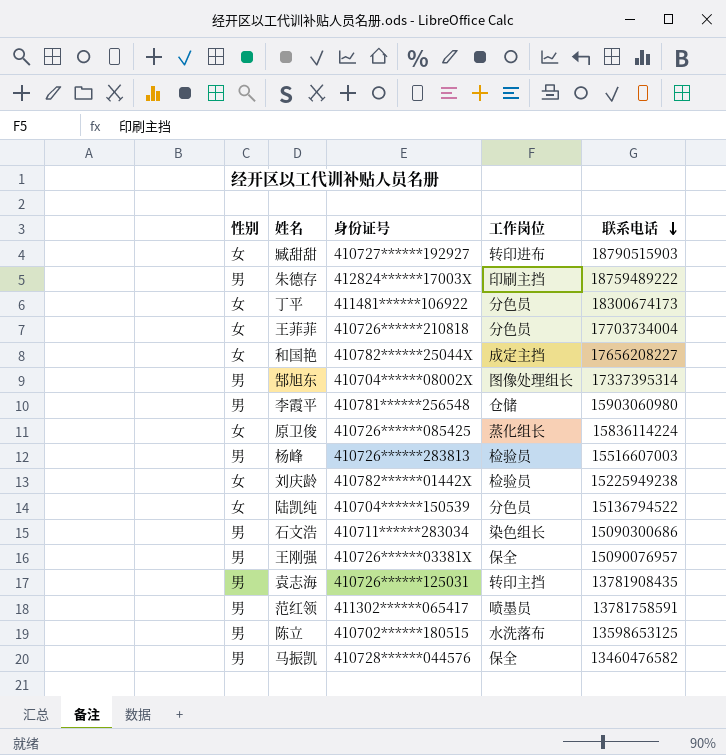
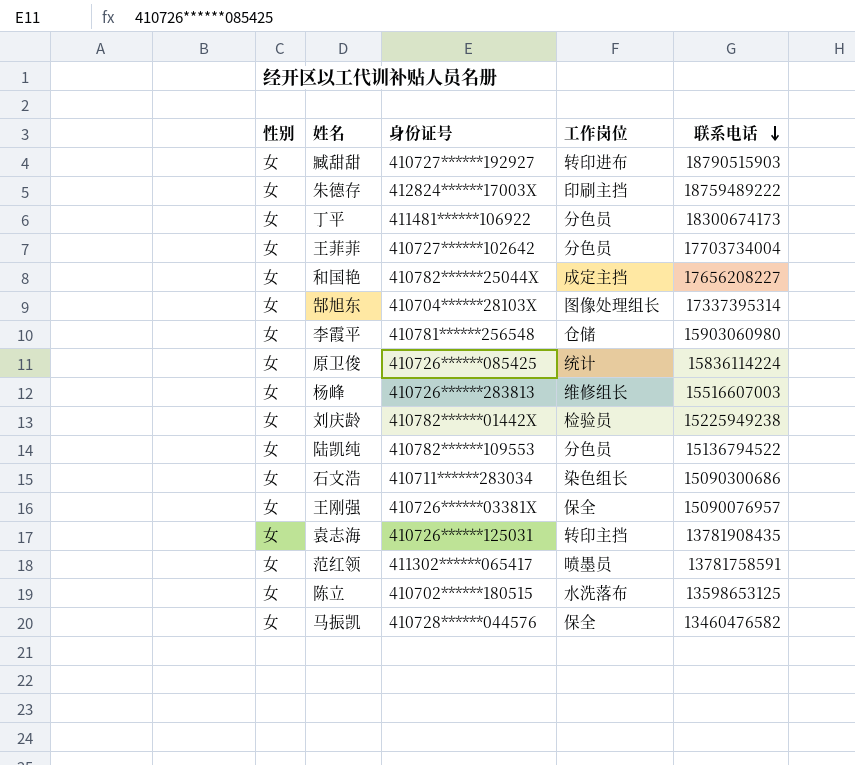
朱德存 | 性别: 男 -> 女
王菲菲 | 身份证号: 410726******210818 -> 410727******102642
郜旭东 | 性别: 男 -> 女
郜旭东 | 身份证号: 410704******08002X -> 410704******28103X
李霞平 | 性别: 男 -> 女
原卫俊 | 工作岗位: 蒸化组长 -> 统计
杨峰 | 性别: 男 -> 女
杨峰 | 工作岗位: 检验员 -> 维修组长
陆凯纯 | 身份证号: 410704******150539 -> 410782******109553
石文浩 | 性别: 男 -> 女
王刚强 | 性别: 男 -> 女
袁志海 | 性别: 男 -> 女
范红领 | 性别: 男 -> 女
陈立 | 性别: 男 -> 女
马振凯 | 性别: 男 -> 女

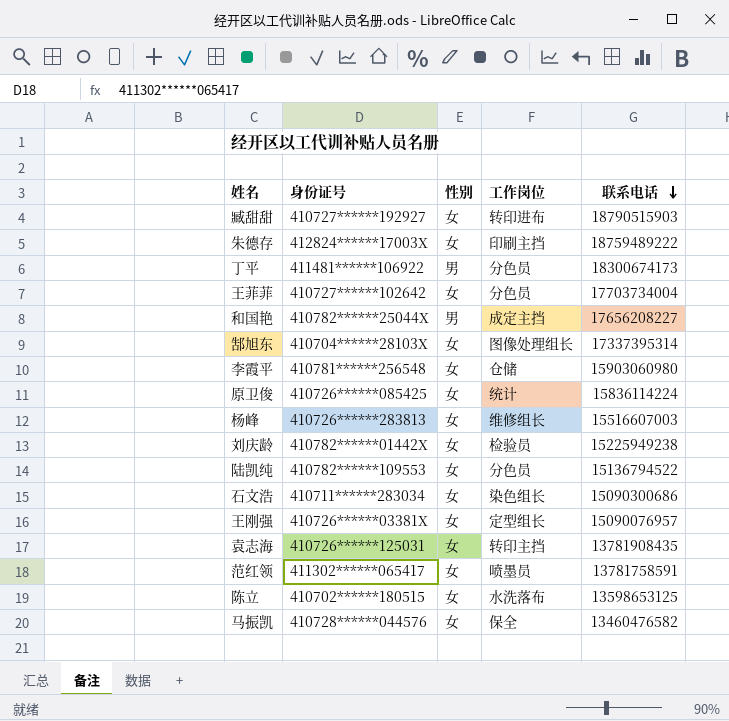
column 性别 | position: 1 -> 3
丁平 | 性别: 女 -> 男
和国艳 | 性别: 女 -> 男
王刚强 | 工作岗位: 保全 -> 定型组长

